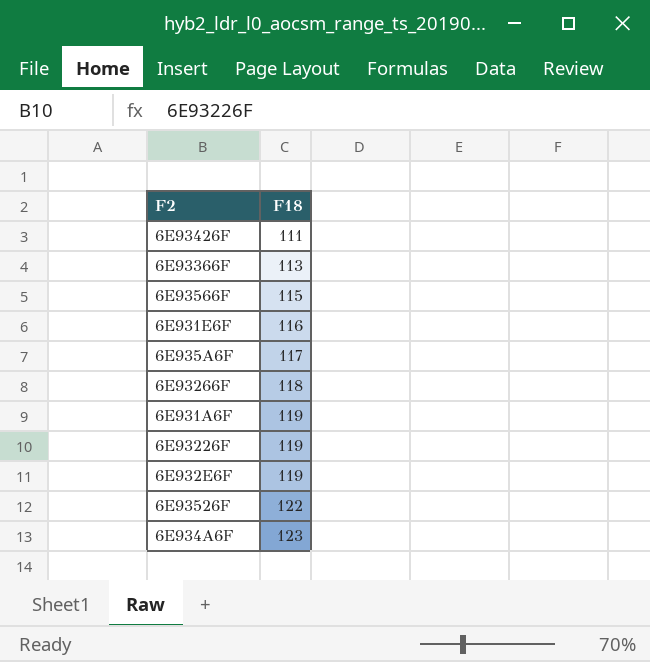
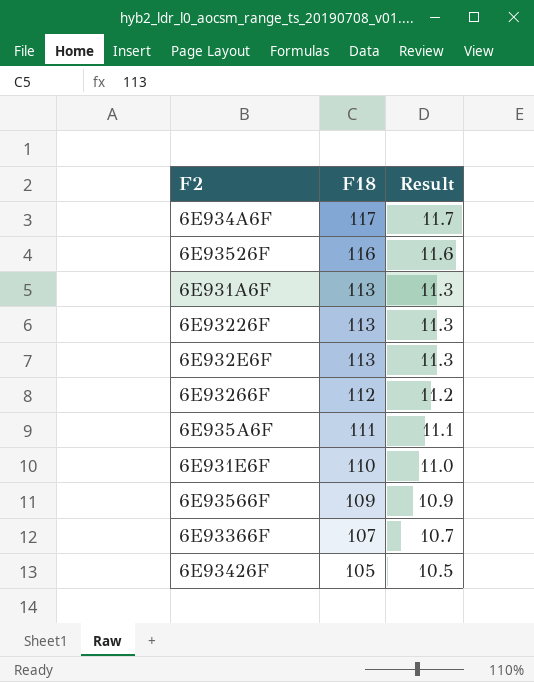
row order: F18 ascending -> F18 descending
column Result | formula: none -> [F18] * 0.1
6E934A6F | F18: 123 -> 117
6E93526F | F18: 122 -> 116
6E931A6F | F18: 119 -> 113
6E93226F | F18: 119 -> 113
6E932E6F | F18: 119 -> 113
6E93266F | F18: 118 -> 112
6E935A6F | F18: 117 -> 111
6E931E6F | F18: 116 -> 110
6E93566F | F18: 115 -> 109
6E93366F | F18: 113 -> 107
6E93426F | F18: 111 -> 105

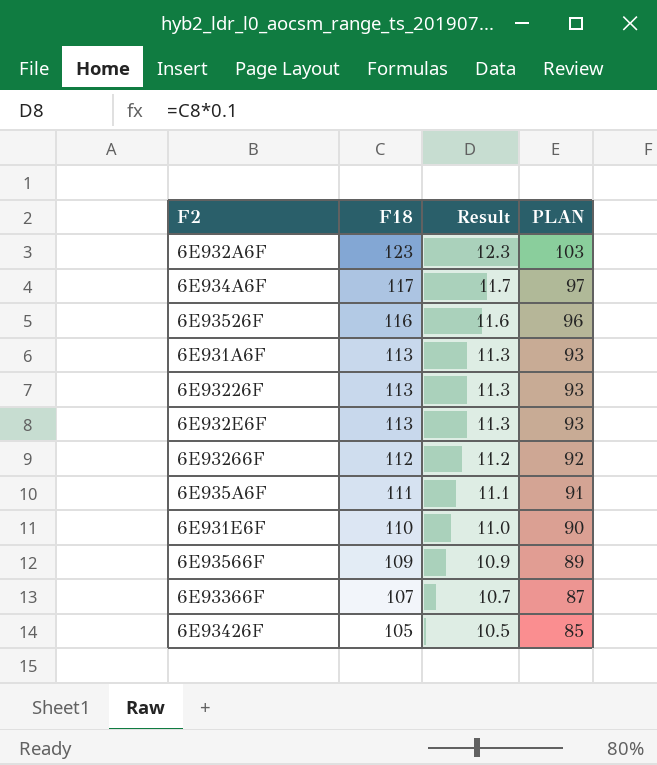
column PLAN | formula: none -> [F18] - 20
row 6E932A6F: none -> 123 | 12.3 | 103

